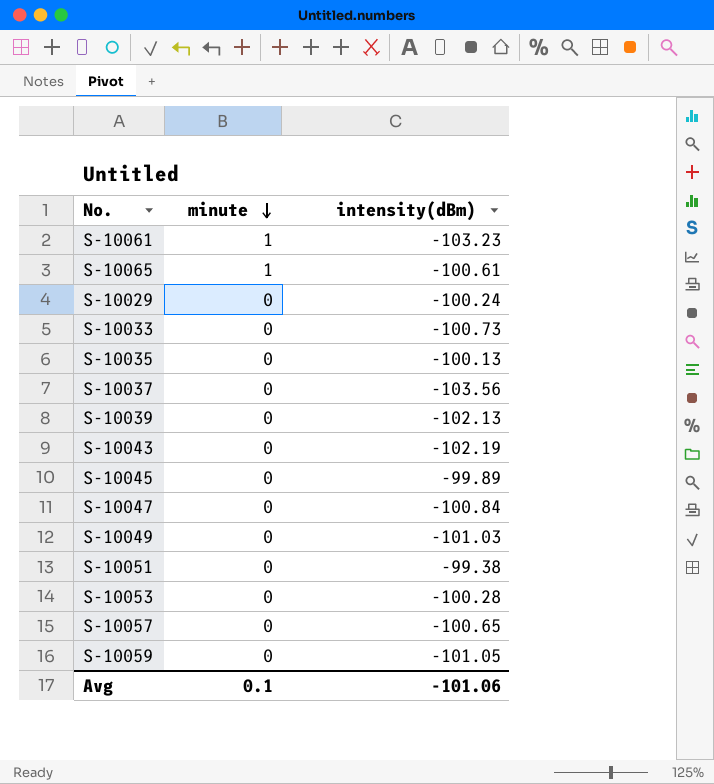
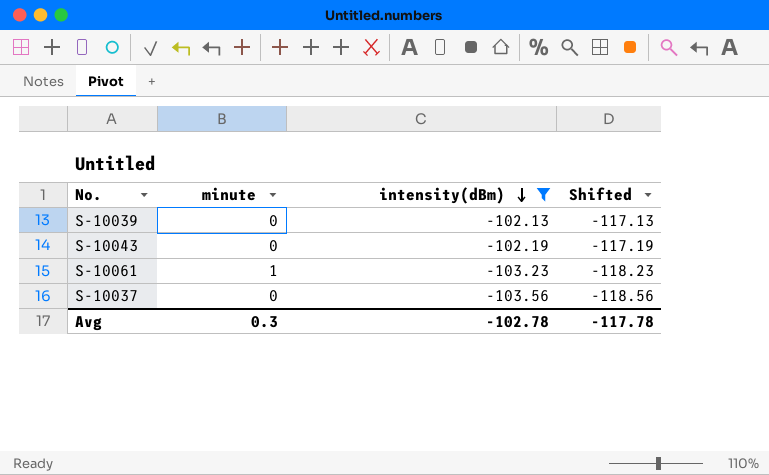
filter: none -> intensity(dBm) <= -102.13
row order: minute descending -> intensity(dBm) descending
column Shifted | formula: none -> [intensity(dBm)] - 15
Avg | minute: 0.1 -> 0.3
Avg | intensity(dBm): -101.06 -> -102.78

